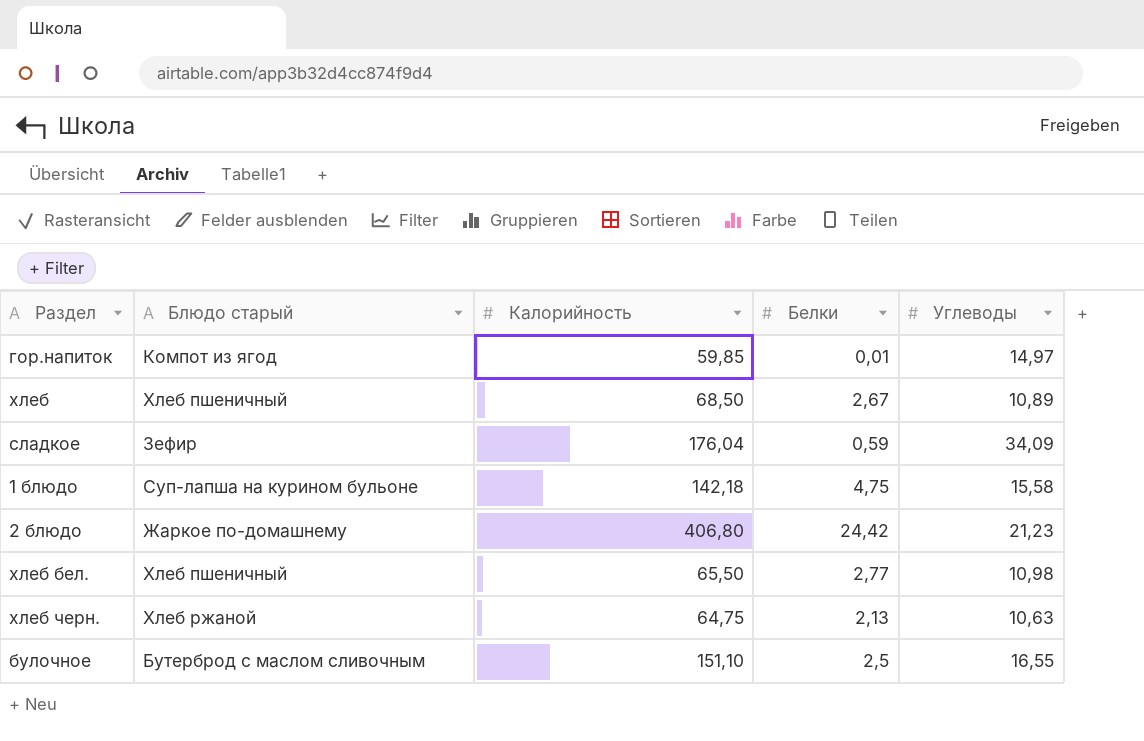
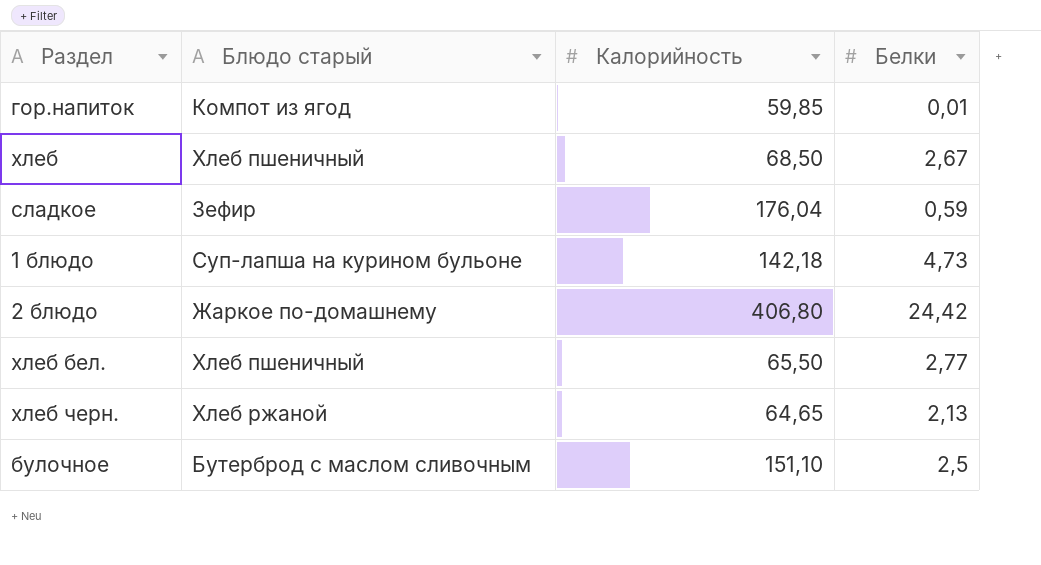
column Углеводы | position: 5 -> none
1 блюдо | Белки: 4,75 -> 4,73
хлеб черн. | Калорийность: 64,75 -> 64,65

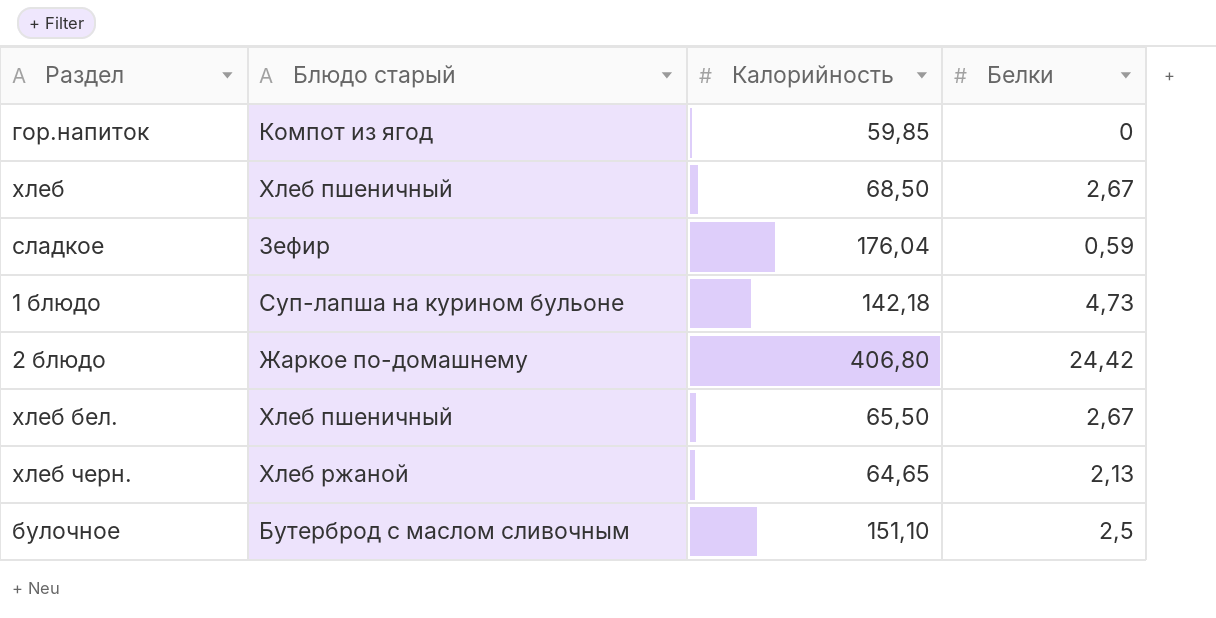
гор.напиток | Белки: 0,01 -> 0
хлеб бел. | Белки: 2,77 -> 2,67

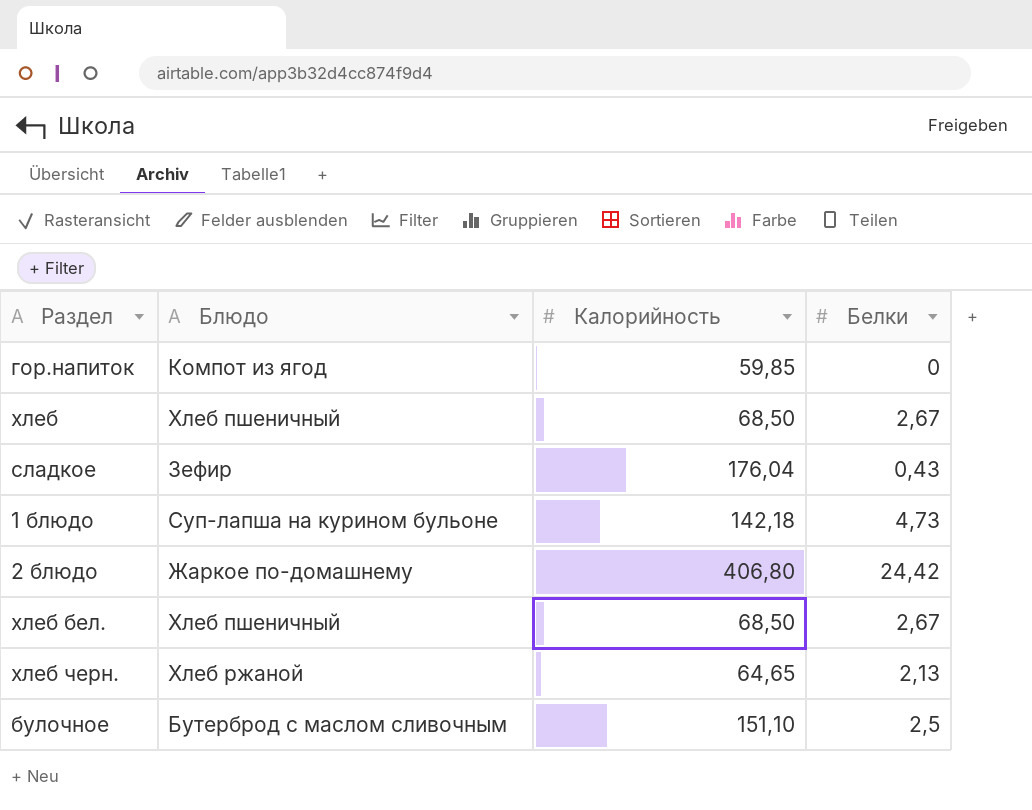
column name: Блюдо старый -> Блюдо
сладкое | Белки: 0,59 -> 0,43
хлеб бел. | Калорийность: 65,50 -> 68,50

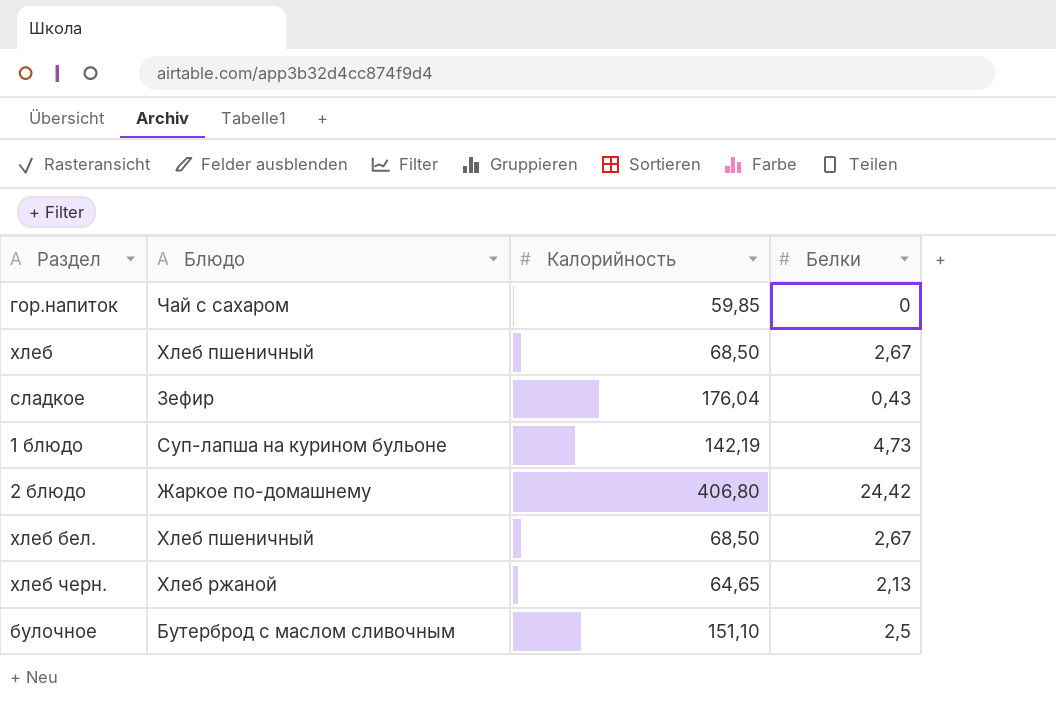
гор.напиток | Блюдо: Компот из ягод -> Чай с сахаром
1 блюдо | Калорийность: 142,18 -> 142,19

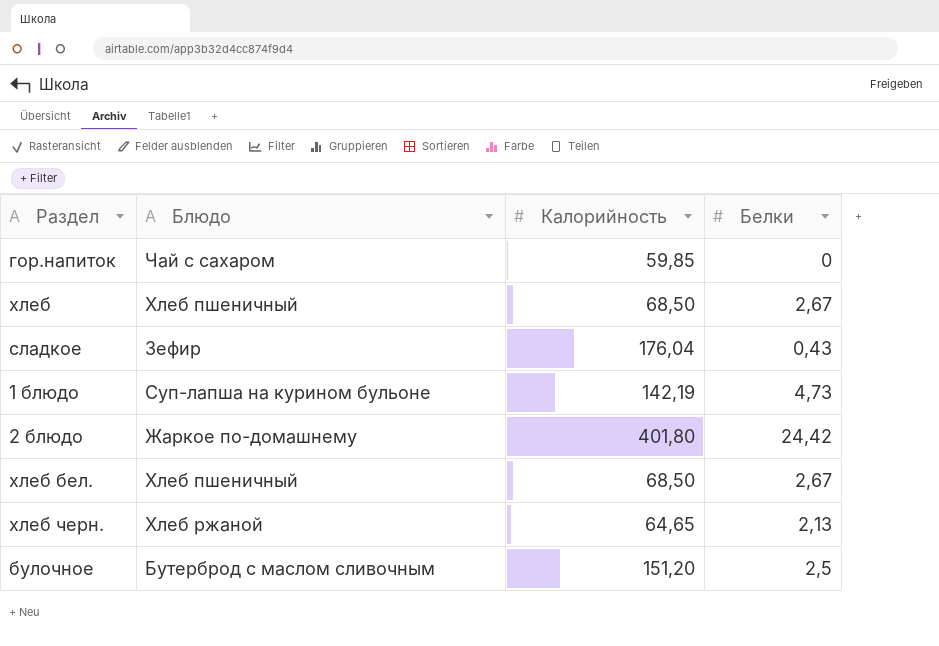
2 блюдо | Калорийность: 406,80 -> 401,80
булочное | Калорийность: 151,10 -> 151,20

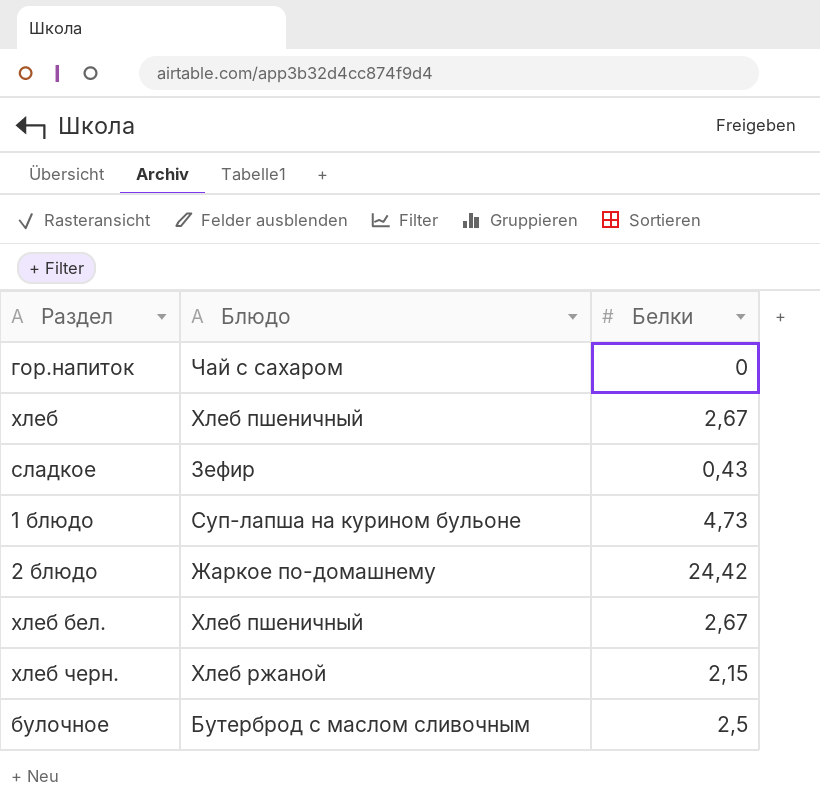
column Калорийность | position: 3 -> none
хлеб черн. | Белки: 2,13 -> 2,15

